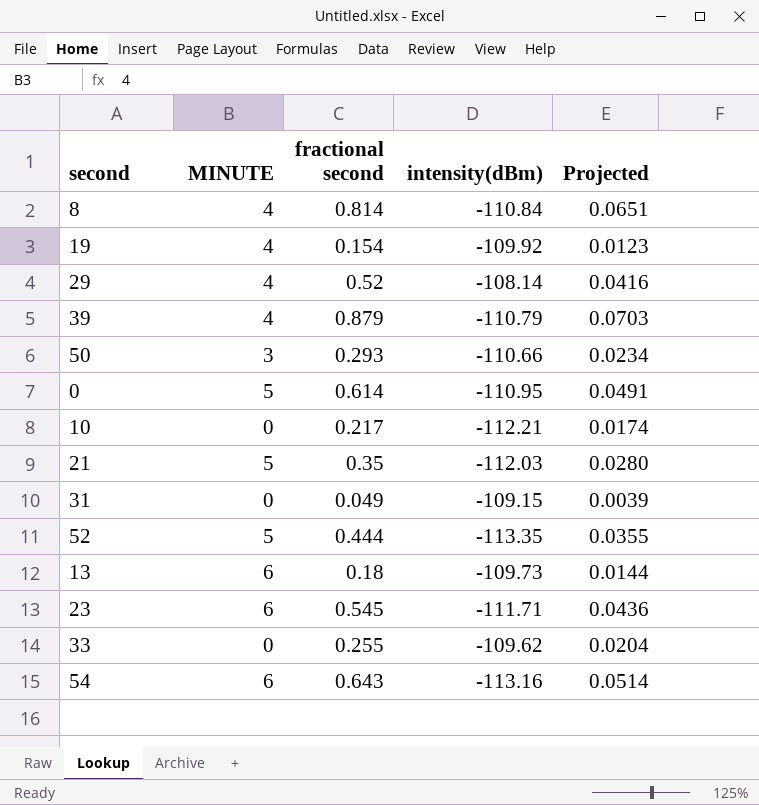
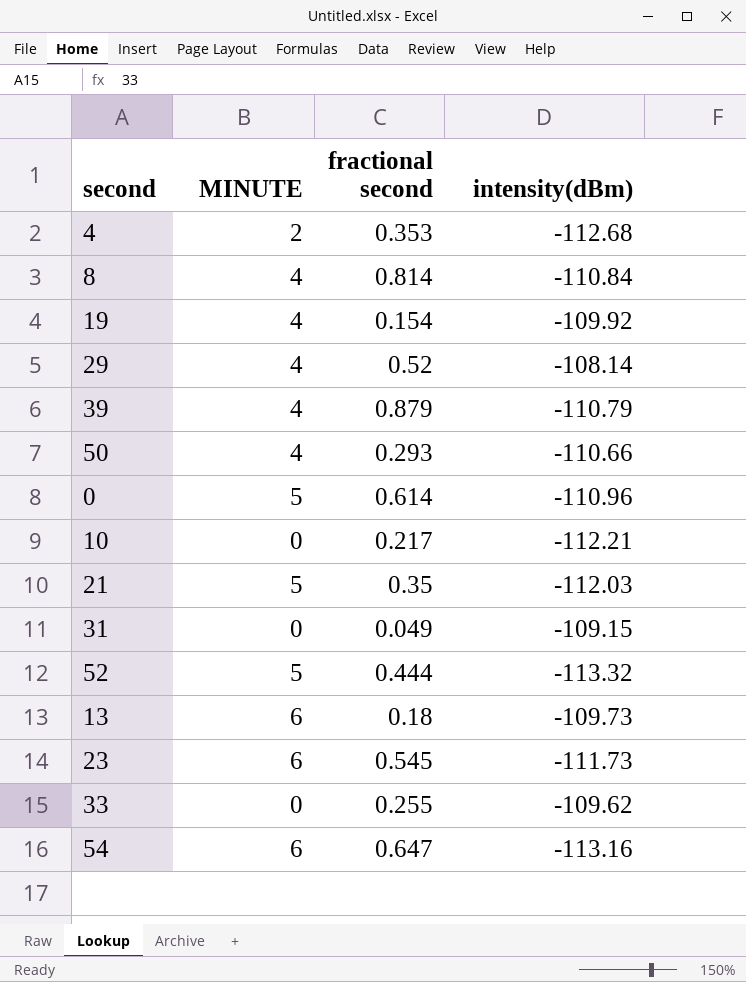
column Projected | formula: [fractional second] * 0.08 -> none
row 4: none -> 2 | 0.353 | -112.68
50 | MINUTE: 3 -> 4
0 | intensity(dBm): -110.95 -> -110.96
52 | intensity(dBm): -113.35 -> -113.32
23 | intensity(dBm): -111.71 -> -111.73
54 | fractional second: 0.643 -> 0.647

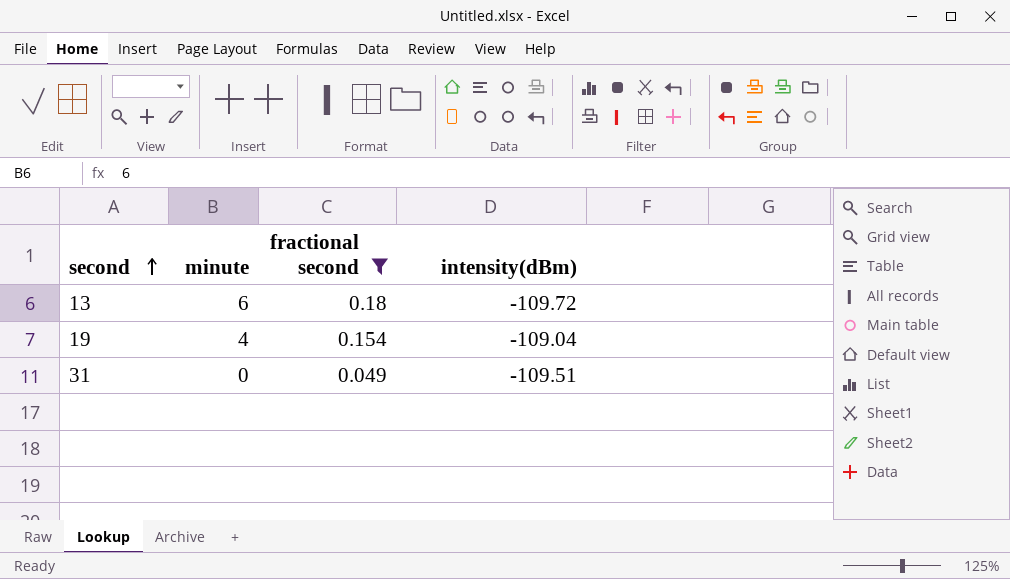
filter: none -> fractional second <= 0.18
row order: none -> second ascending
column name: MINUTE -> minute
13 | intensity(dBm): -109.73 -> -109.72
19 | intensity(dBm): -109.92 -> -109.04
31 | intensity(dBm): -109.15 -> -109.51

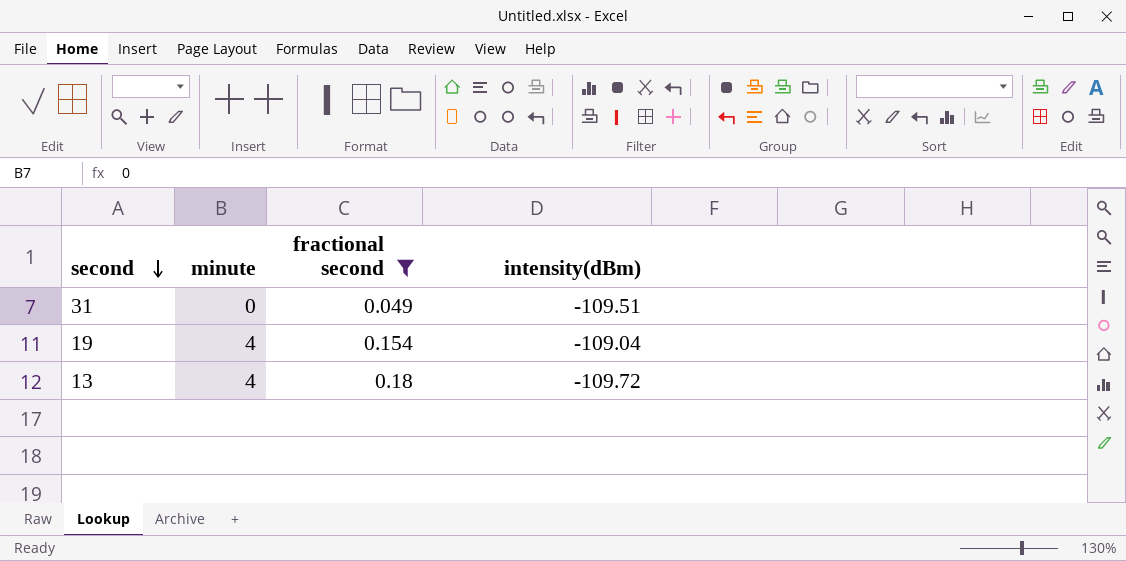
row order: second ascending -> second descending
13 | minute: 6 -> 4

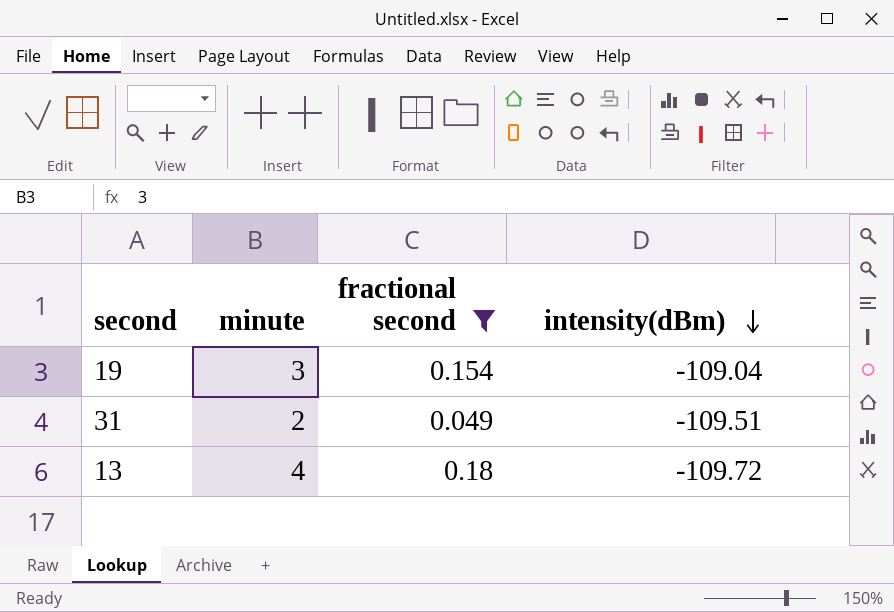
row order: second descending -> intensity(dBm) descending
19 | minute: 4 -> 3
31 | minute: 0 -> 2

